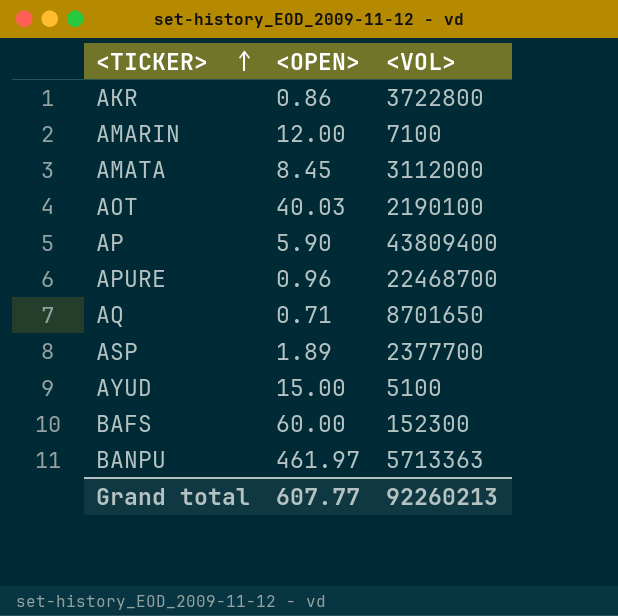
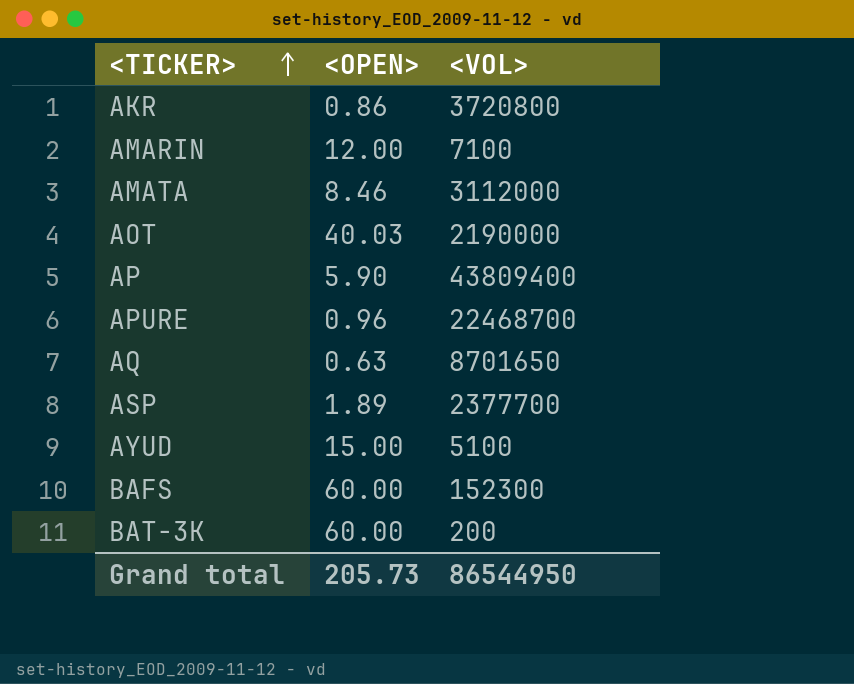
row BANPU: 461.97 | 5713363 -> none
AKR | <VOL>: 3722800 -> 3720800
AMATA | <OPEN>: 8.45 -> 8.46
AOT | <VOL>: 2190100 -> 2190000
AQ | <OPEN>: 0.71 -> 0.63
row BAT-3K: none -> 60.00 | 200
Grand total | <OPEN>: 607.77 -> 205.73
Grand total | <VOL>: 92260213 -> 86544950

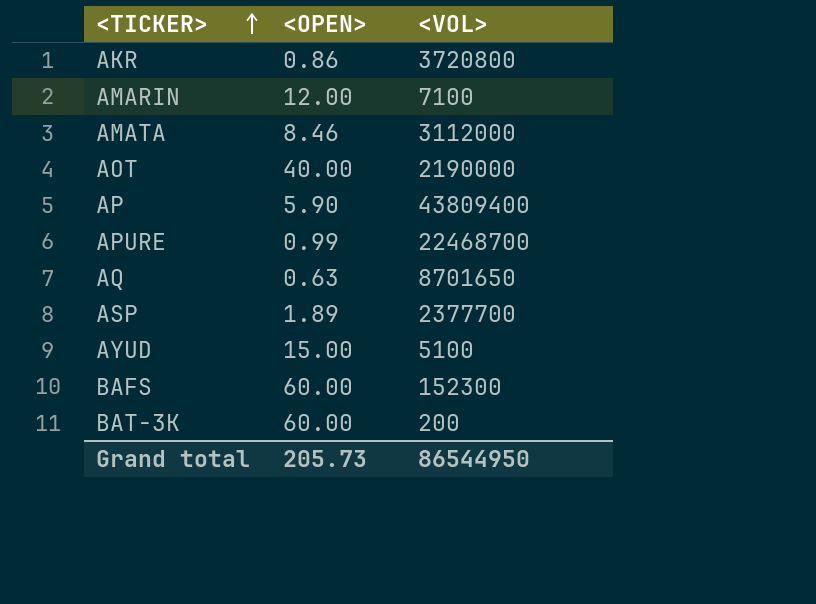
AOT | <OPEN>: 40.03 -> 40.00
APURE | <OPEN>: 0.96 -> 0.99

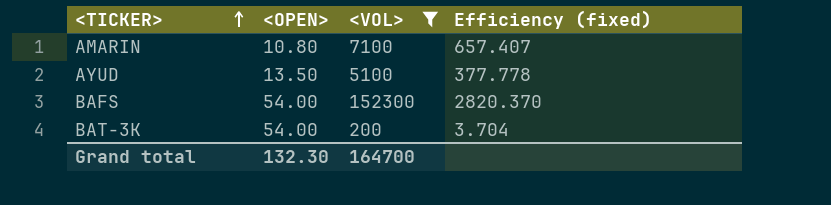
filter: none -> <VOL> <= 152300
column Efficiency (fixed) | formula: none -> [<VOL>] / [<OPEN>]
AMARIN | <OPEN>: 12.00 -> 10.80
AYUD | <OPEN>: 15.00 -> 13.50
BAFS | <OPEN>: 60.00 -> 54.00
BAT-3K | <OPEN>: 60.00 -> 54.00
Grand total | <OPEN>: 205.73 -> 132.30
Grand total | <VOL>: 86544950 -> 164700

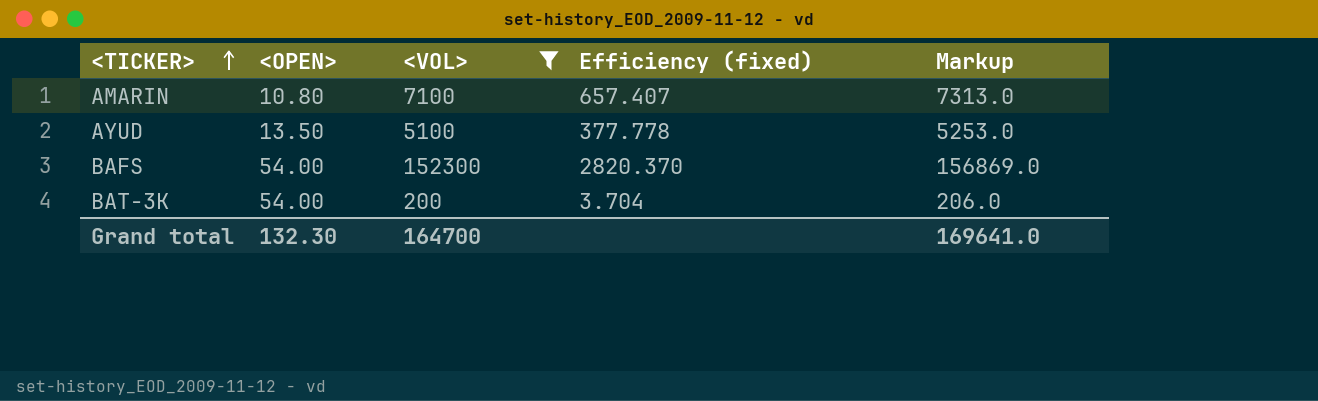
column Markup | formula: none -> [<VOL>] * 1.03

